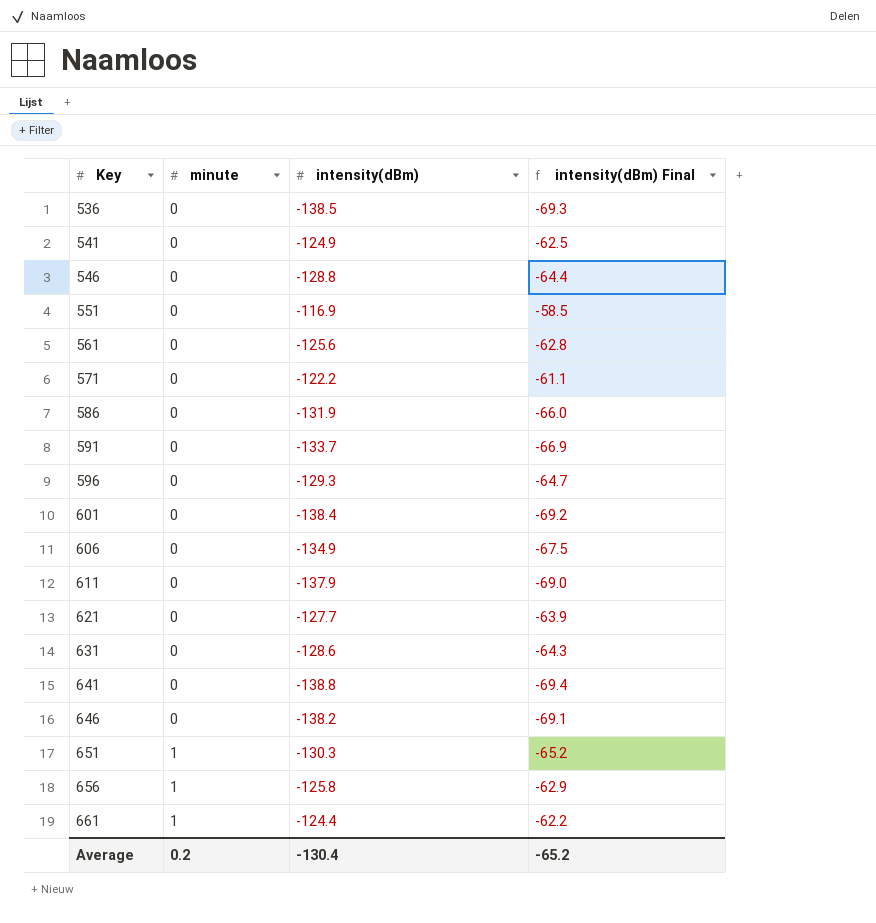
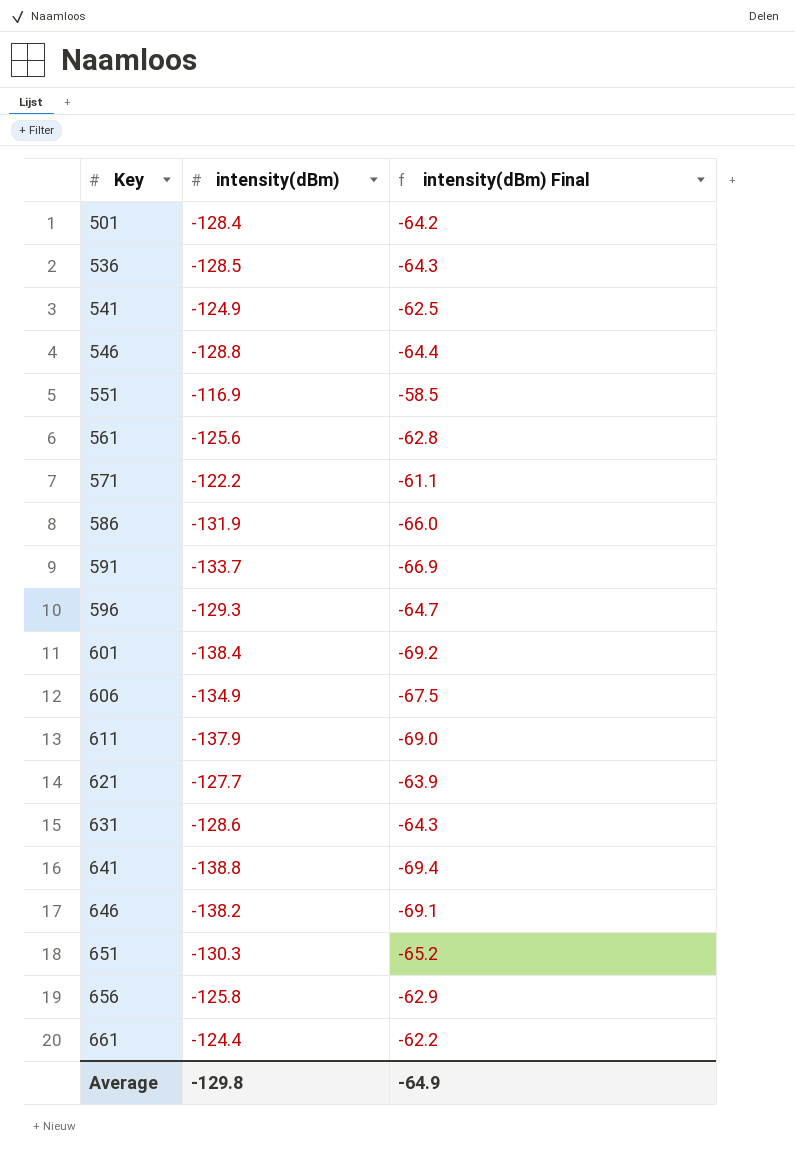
column minute | position: 2 -> none
row 501: none -> -128.4 | -64.2
536 | intensity(dBm): -138.5 -> -128.5
536 | intensity(dBm) Final: -69.3 -> -64.3
Average | intensity(dBm): -130.4 -> -129.8
Average | intensity(dBm) Final: -65.2 -> -64.9

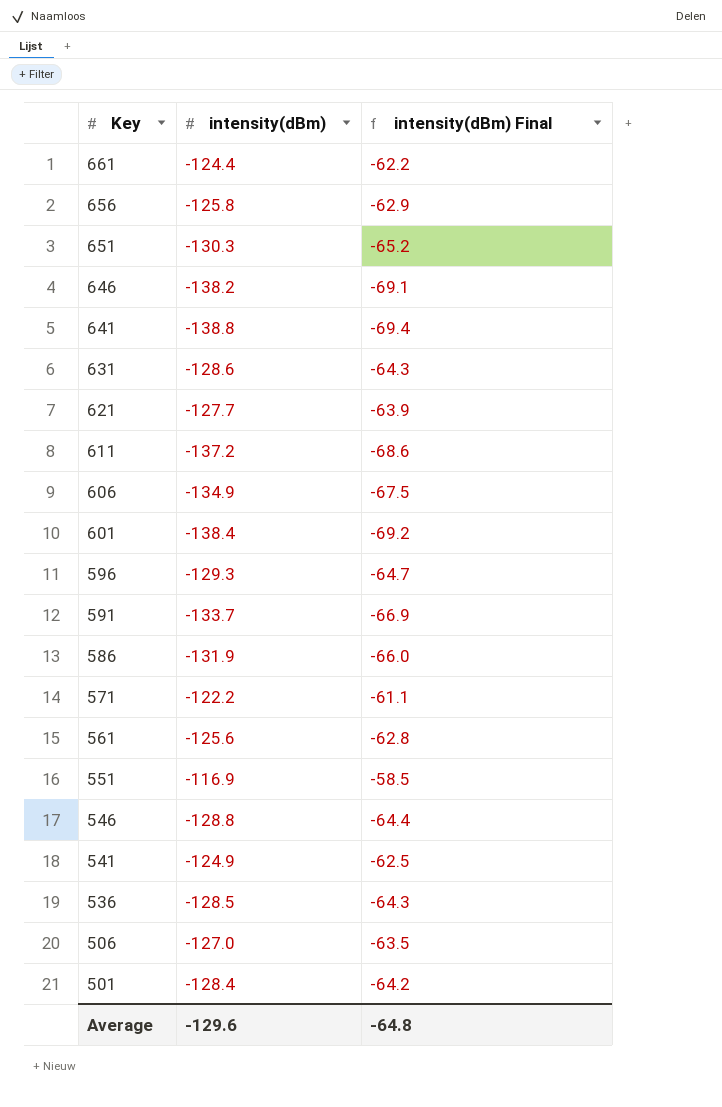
row order: Key ascending -> Key descending
611 | intensity(dBm): -137.9 -> -137.2
611 | intensity(dBm) Final: -69.0 -> -68.6
row 506: none -> -127.0 | -63.5
Average | intensity(dBm): -129.8 -> -129.6
Average | intensity(dBm) Final: -64.9 -> -64.8

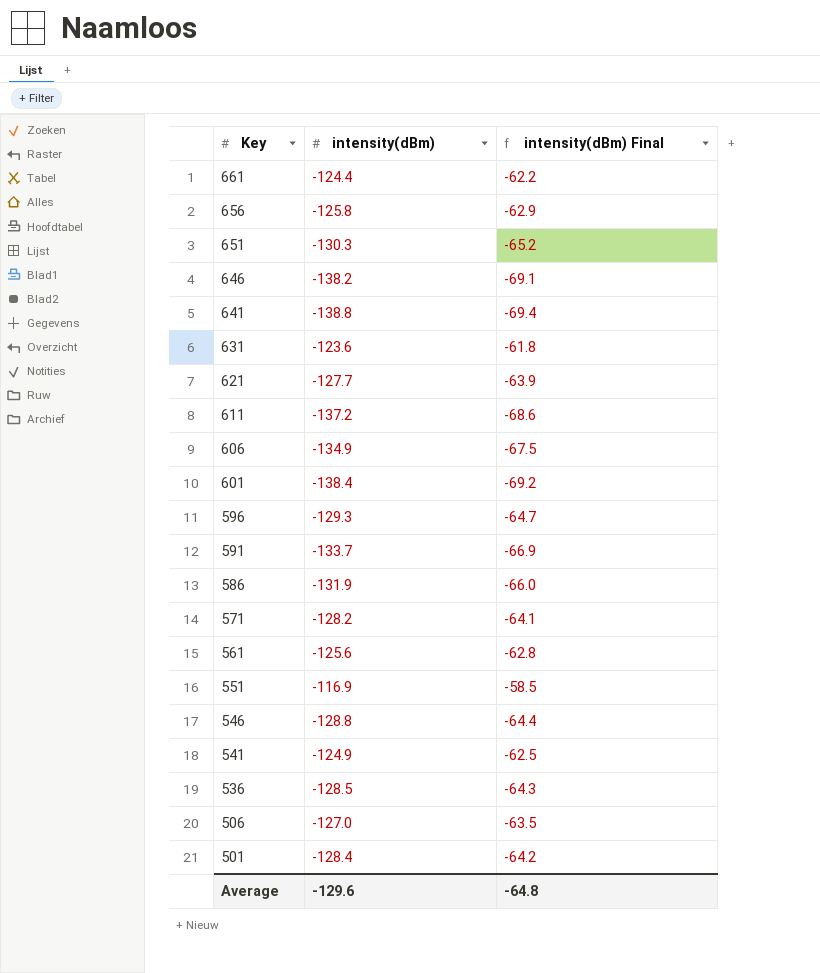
631 | intensity(dBm): -128.6 -> -123.6
631 | intensity(dBm) Final: -64.3 -> -61.8
571 | intensity(dBm): -122.2 -> -128.2
571 | intensity(dBm) Final: -61.1 -> -64.1

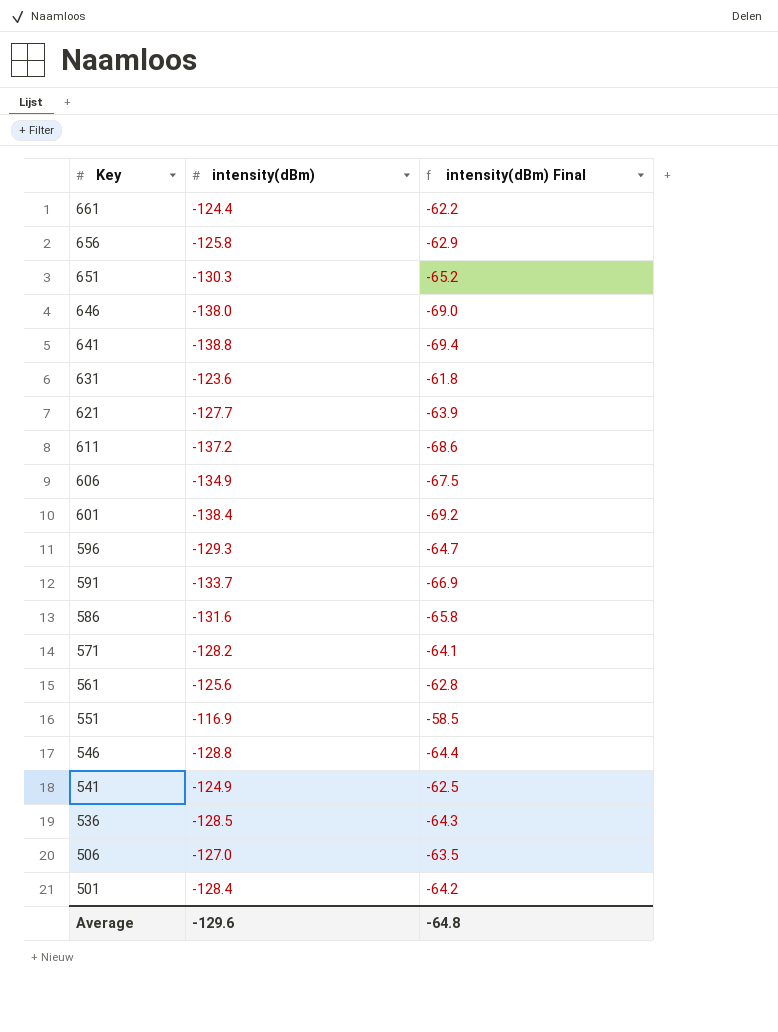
646 | intensity(dBm): -138.2 -> -138.0
646 | intensity(dBm) Final: -69.1 -> -69.0
586 | intensity(dBm): -131.9 -> -131.6
586 | intensity(dBm) Final: -66.0 -> -65.8

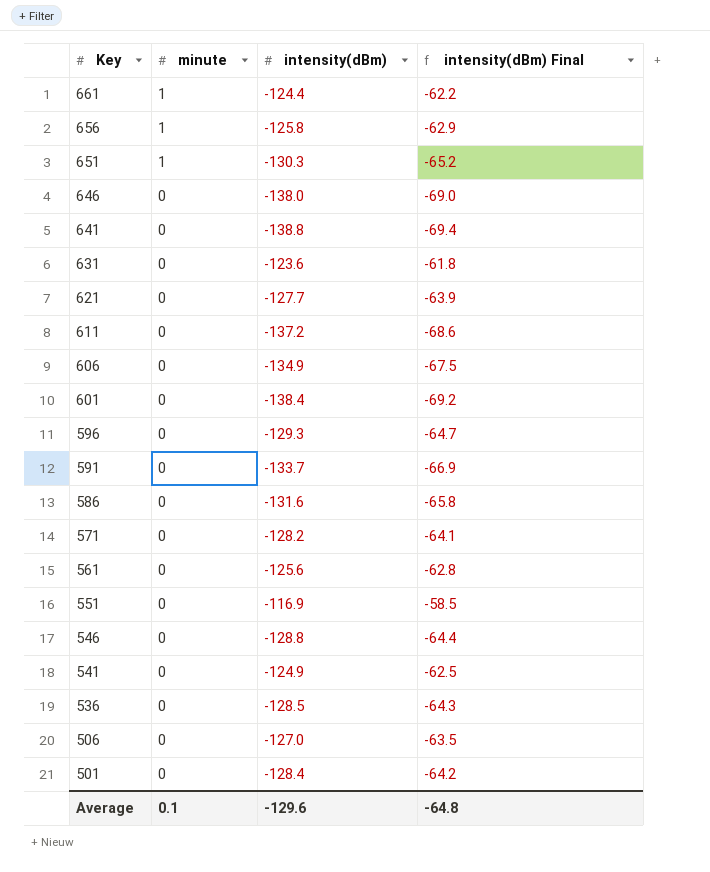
column minute | position: none -> 2

